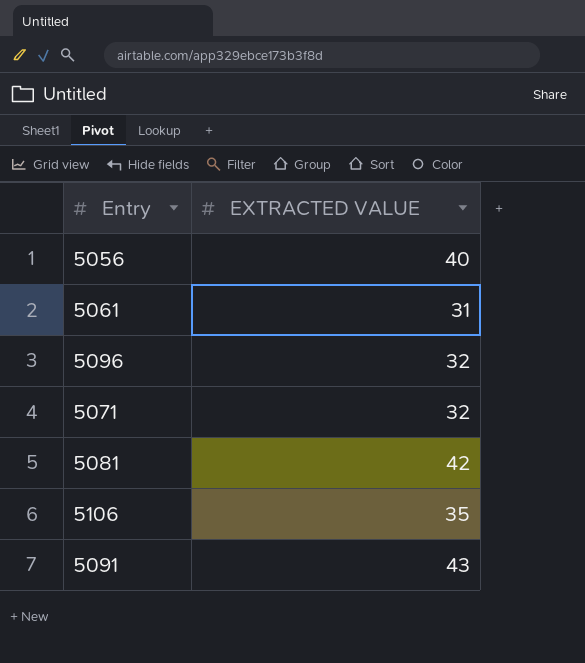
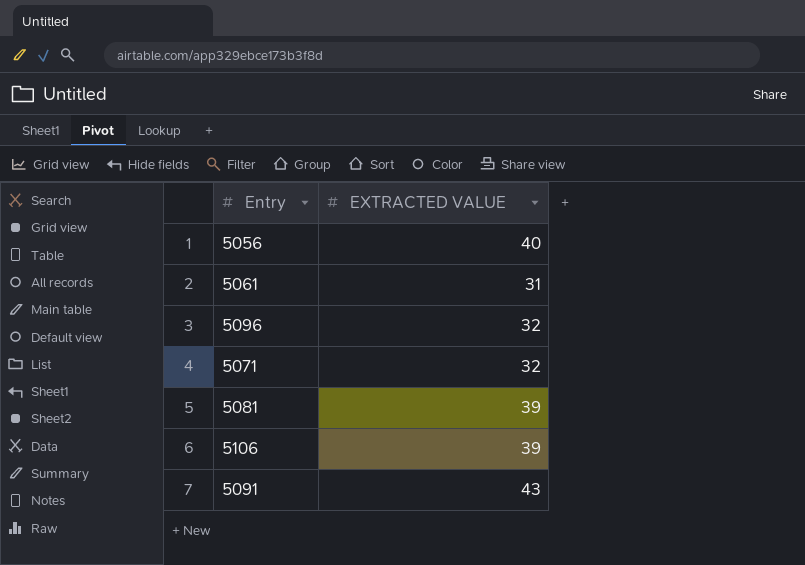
5081 | EXTRACTED VALUE: 42 -> 39
5106 | EXTRACTED VALUE: 35 -> 39

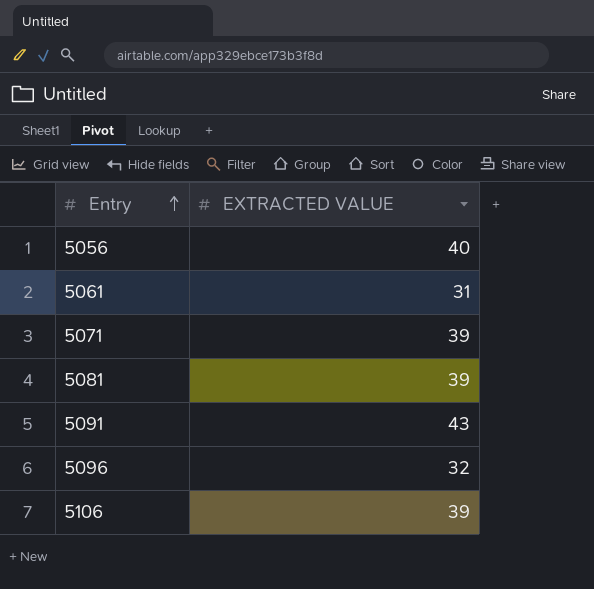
row order: none -> Entry ascending
5071 | EXTRACTED VALUE: 32 -> 39

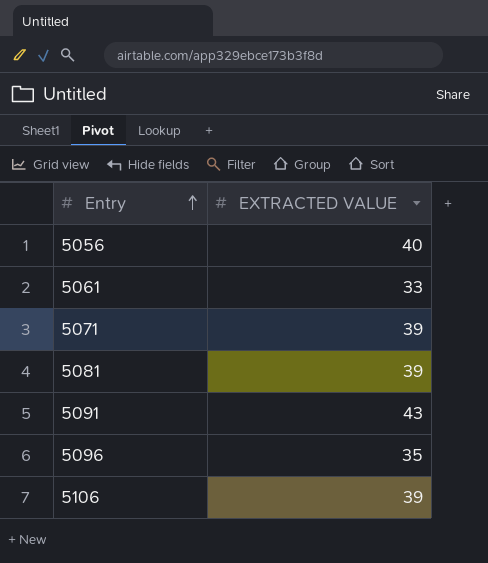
5061 | EXTRACTED VALUE: 31 -> 33
5096 | EXTRACTED VALUE: 32 -> 35

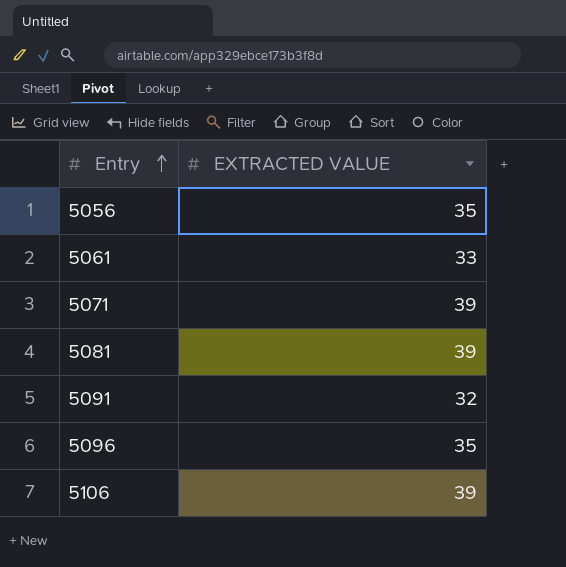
5056 | EXTRACTED VALUE: 40 -> 35
5091 | EXTRACTED VALUE: 43 -> 32

